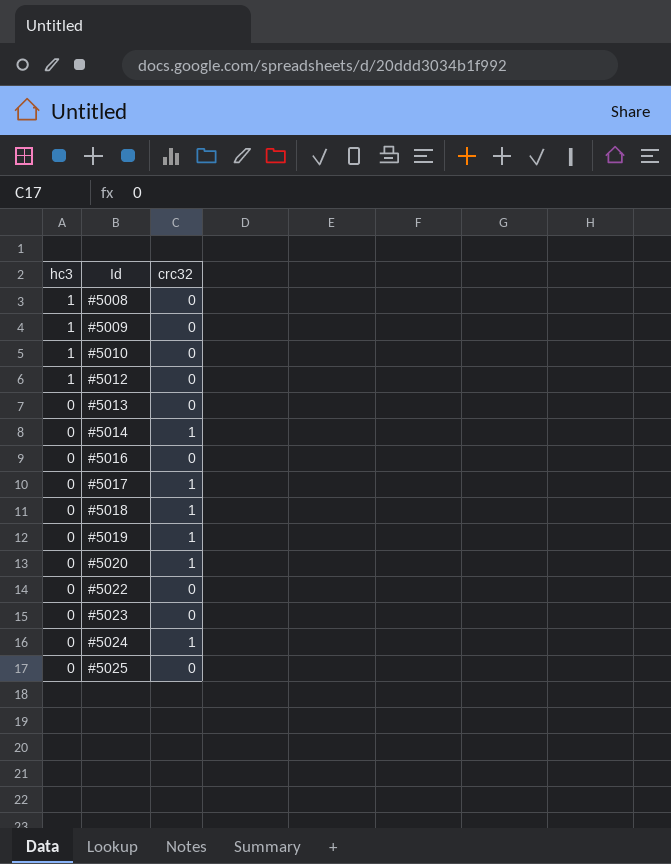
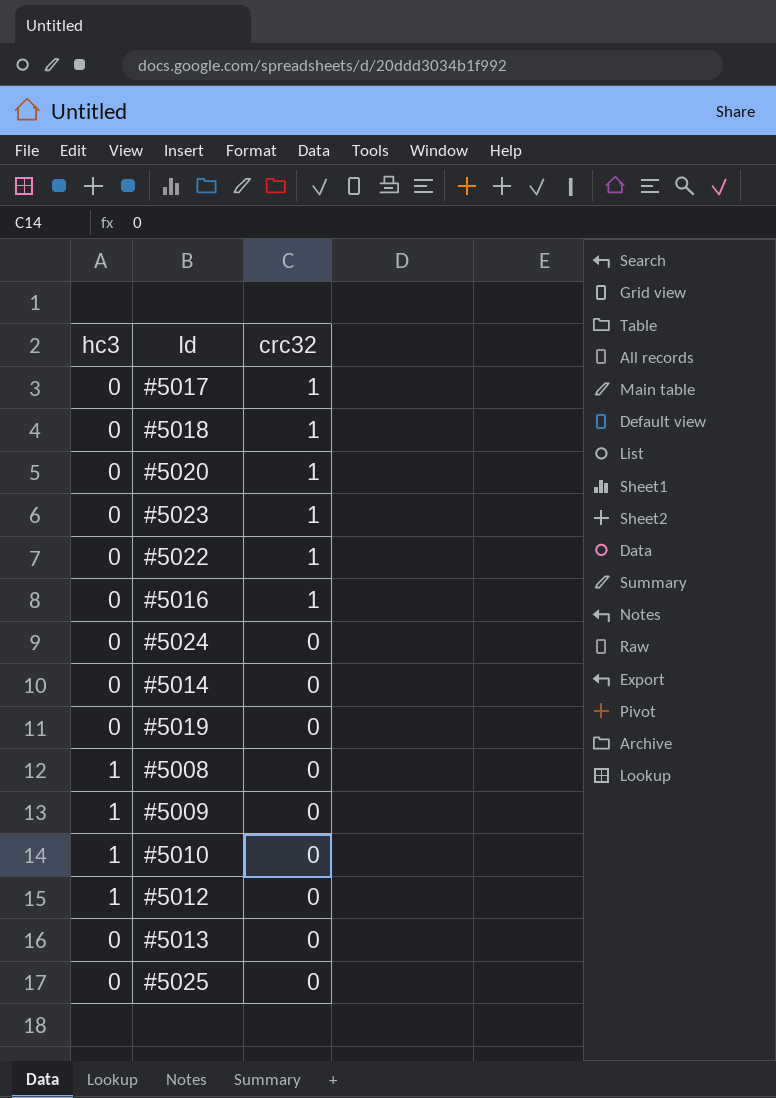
row order: hc3 descending -> crc32 descending
#5023 | crc32: 0 -> 1
#5022 | crc32: 0 -> 1
#5016 | crc32: 0 -> 1
#5024 | crc32: 1 -> 0
#5014 | crc32: 1 -> 0
#5019 | crc32: 1 -> 0

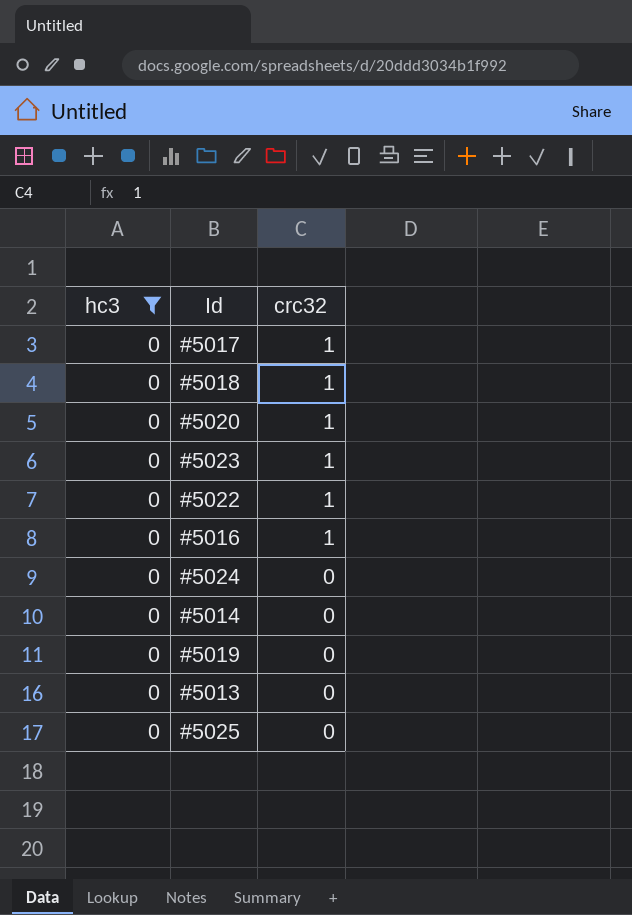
filter: none -> hc3 = 0

